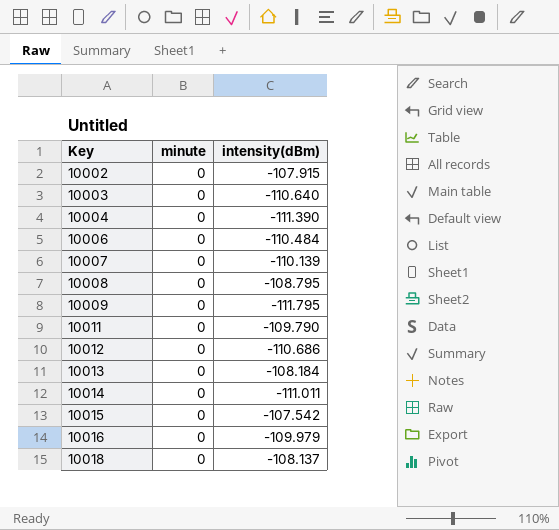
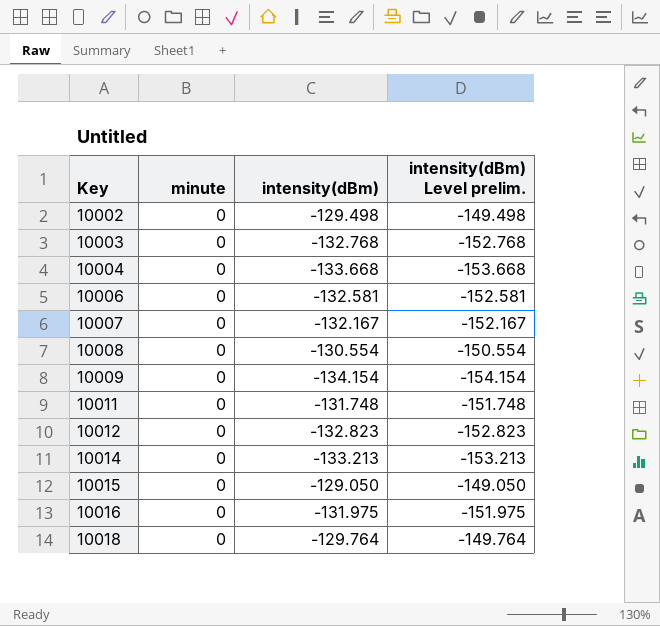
column intensity(dBm) Level prelim. | formula: none -> [intensity(dBm)] - 20
row 10013: 0 | -108.184 -> none
10002 | intensity(dBm): -107.915 -> -129.498
10003 | intensity(dBm): -110.640 -> -132.768
10004 | intensity(dBm): -111.390 -> -133.668
10006 | intensity(dBm): -110.484 -> -132.581
10007 | intensity(dBm): -110.139 -> -132.167
10008 | intensity(dBm): -108.795 -> -130.554
10009 | intensity(dBm): -111.795 -> -134.154
10011 | intensity(dBm): -109.790 -> -131.748
10012 | intensity(dBm): -110.686 -> -132.823
10014 | intensity(dBm): -111.011 -> -133.213
10015 | intensity(dBm): -107.542 -> -129.050
10016 | intensity(dBm): -109.979 -> -131.975
10018 | intensity(dBm): -108.137 -> -129.764

